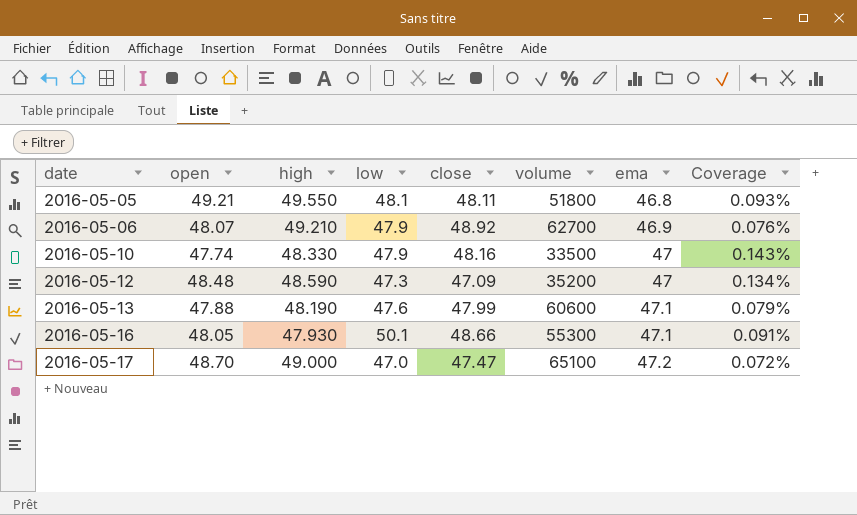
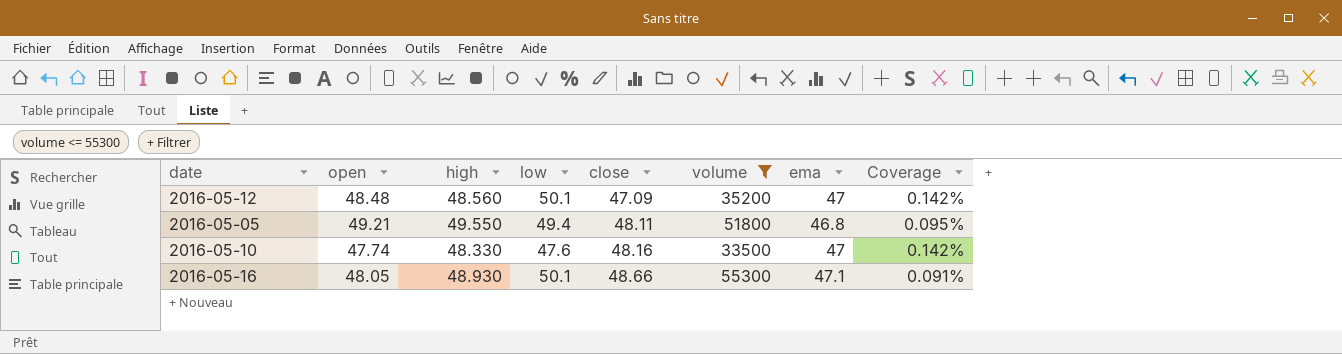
filter: none -> volume <= 55300
row order: date ascending -> close ascending
2016-05-12 | high: 48.590 -> 48.560
2016-05-12 | low: 47.3 -> 50.1
2016-05-12 | Coverage: 0.134% -> 0.142%
2016-05-05 | low: 48.1 -> 49.4
2016-05-05 | Coverage: 0.093% -> 0.095%
2016-05-10 | low: 47.9 -> 47.6
2016-05-10 | Coverage: 0.143% -> 0.142%
2016-05-16 | high: 47.930 -> 48.930

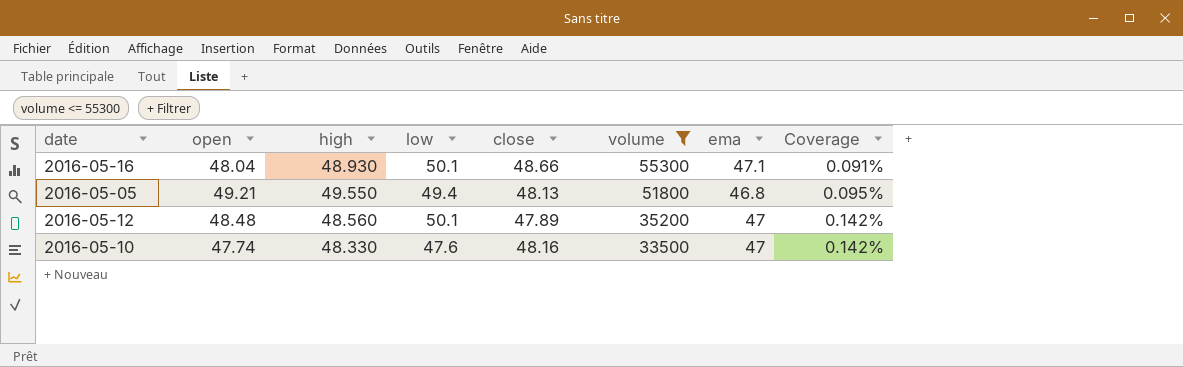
row order: close ascending -> volume descending
2016-05-16 | open: 48.05 -> 48.04
2016-05-05 | close: 48.11 -> 48.13
2016-05-12 | close: 47.09 -> 47.89

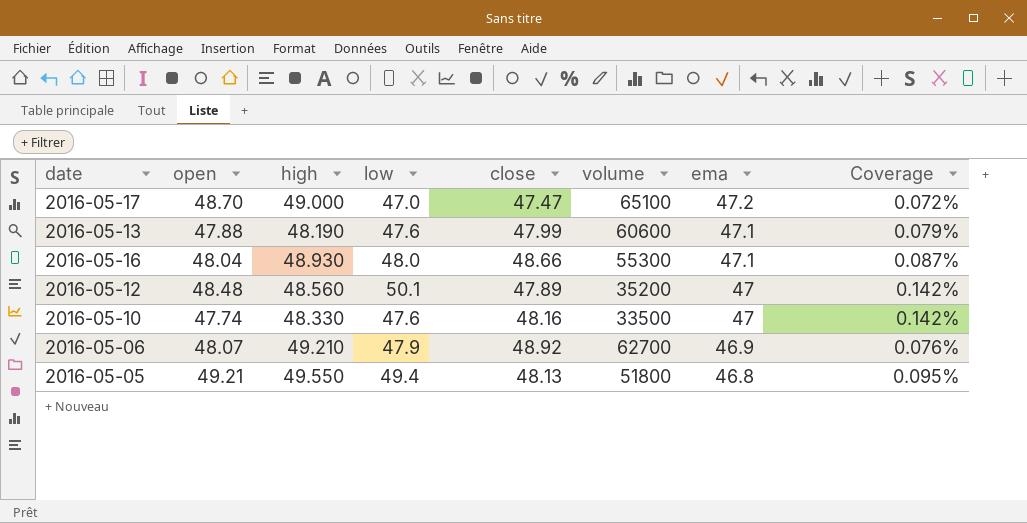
filter: volume <= 55300 -> none
row order: volume descending -> ema descending
2016-05-16 | low: 50.1 -> 48.0
2016-05-16 | Coverage: 0.091% -> 0.087%

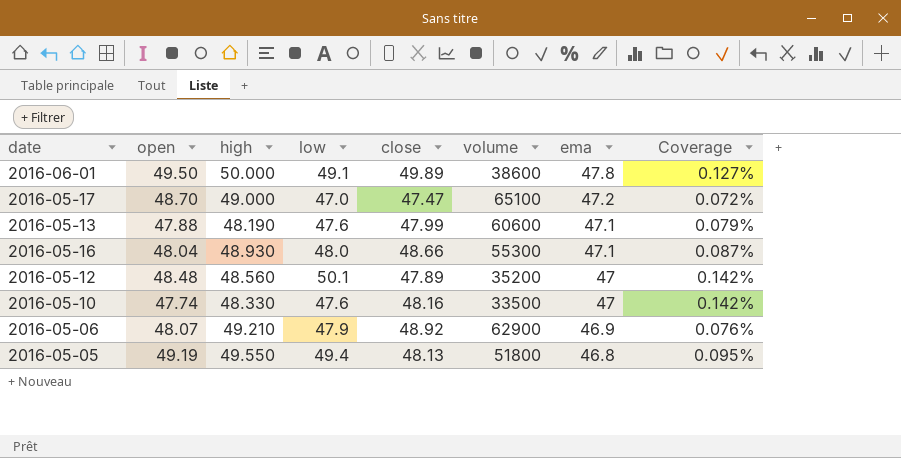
row 2016-06-01: none -> 49.50 | 50.000 | 49.1 | 49.89 | 38600 | 47.8 | 0.127%
2016-05-06 | volume: 62700 -> 62900
2016-05-05 | open: 49.21 -> 49.19

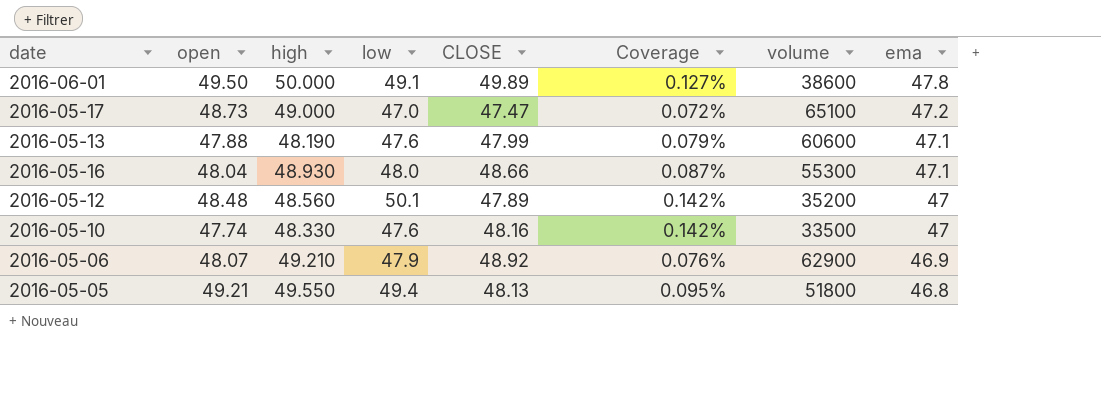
column name: close -> CLOSE
column Coverage | position: 8 -> 6
2016-05-17 | open: 48.70 -> 48.73
2016-05-05 | open: 49.19 -> 49.21

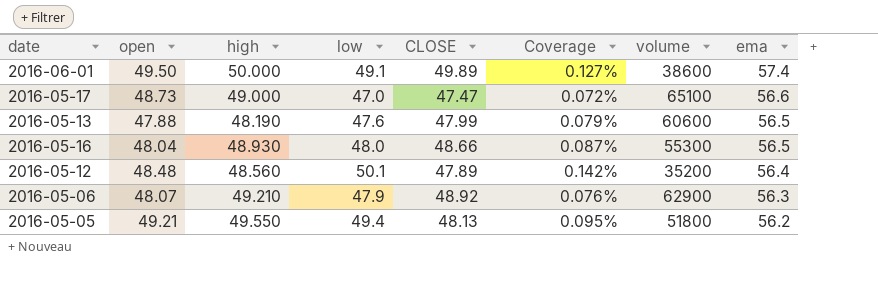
row 2016-05-10: 47.74 | 48.330 | 47.6 | 48.16 | 0.142% | 33500 | 47 -> none
2016-06-01 | ema: 47.8 -> 57.4
2016-05-17 | ema: 47.2 -> 56.6
2016-05-13 | ema: 47.1 -> 56.5
2016-05-16 | ema: 47.1 -> 56.5
2016-05-12 | ema: 47 -> 56.4
2016-05-06 | ema: 46.9 -> 56.3
2016-05-05 | ema: 46.8 -> 56.2

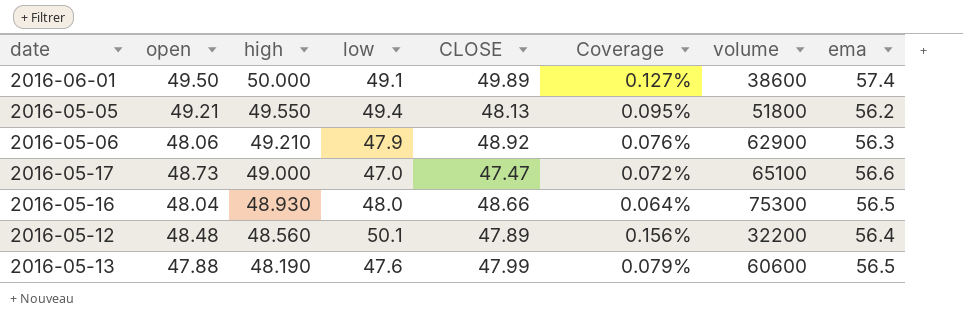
row order: ema descending -> high descending
2016-05-06 | open: 48.07 -> 48.06
2016-05-16 | Coverage: 0.087% -> 0.064%
2016-05-16 | volume: 55300 -> 75300
2016-05-12 | Coverage: 0.142% -> 0.156%
2016-05-12 | volume: 35200 -> 32200

